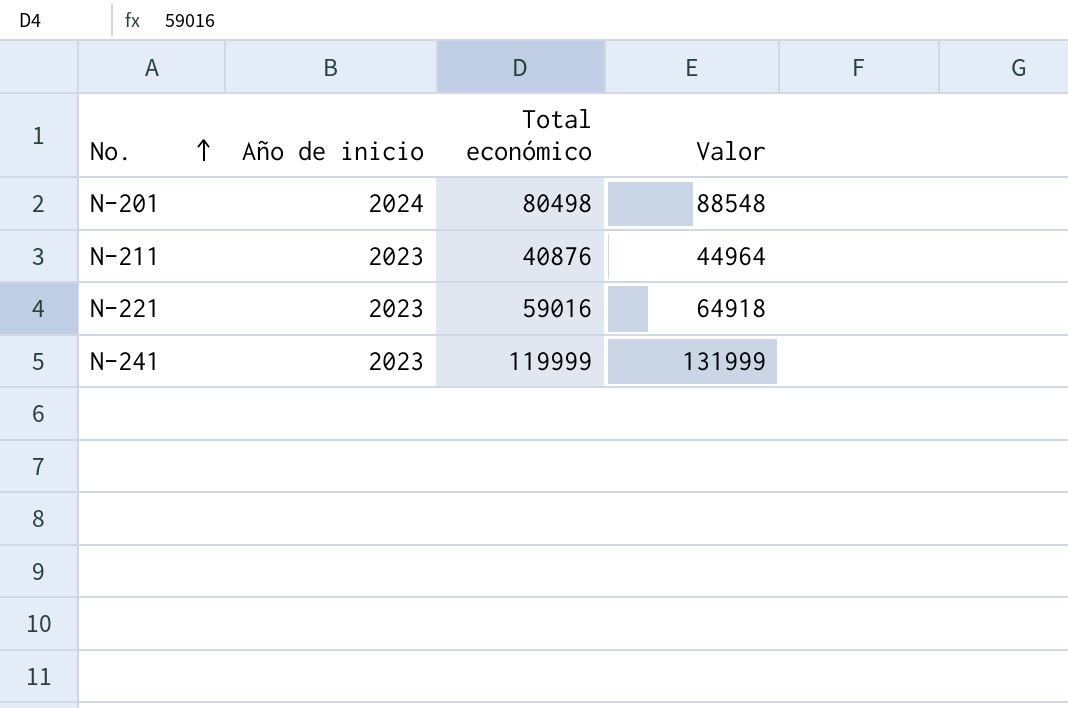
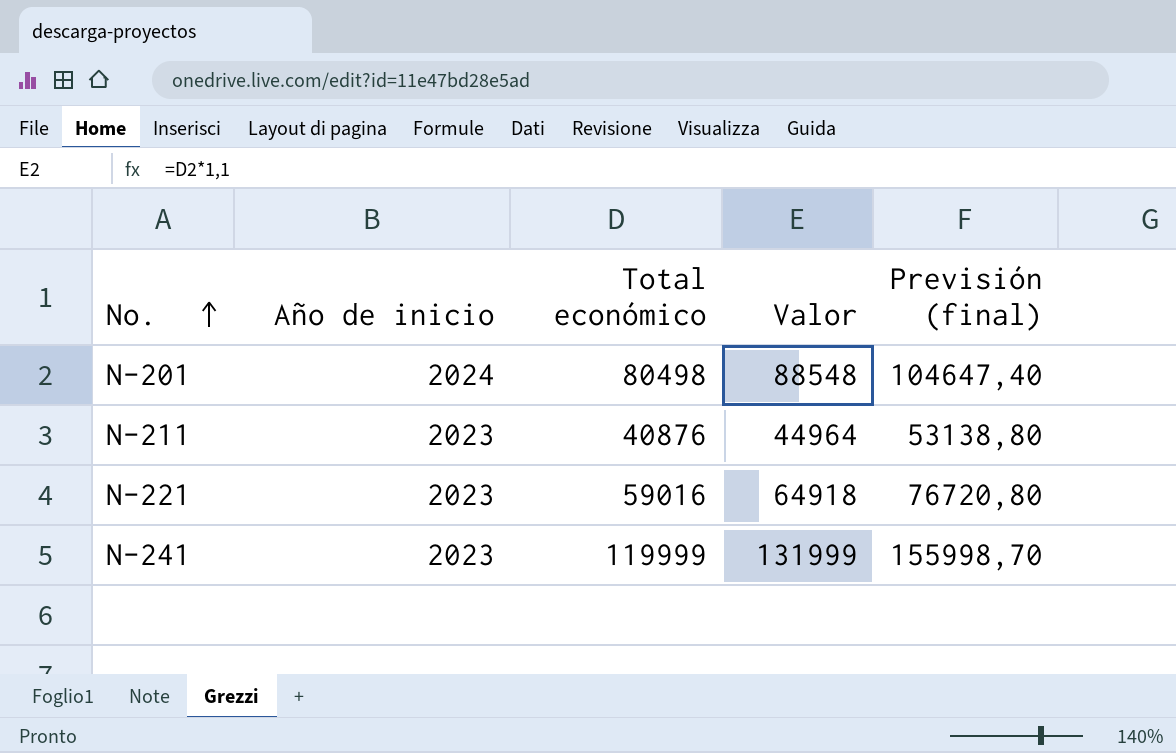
column Previsión (final) | formula: none -> [Total económico] * 1,3

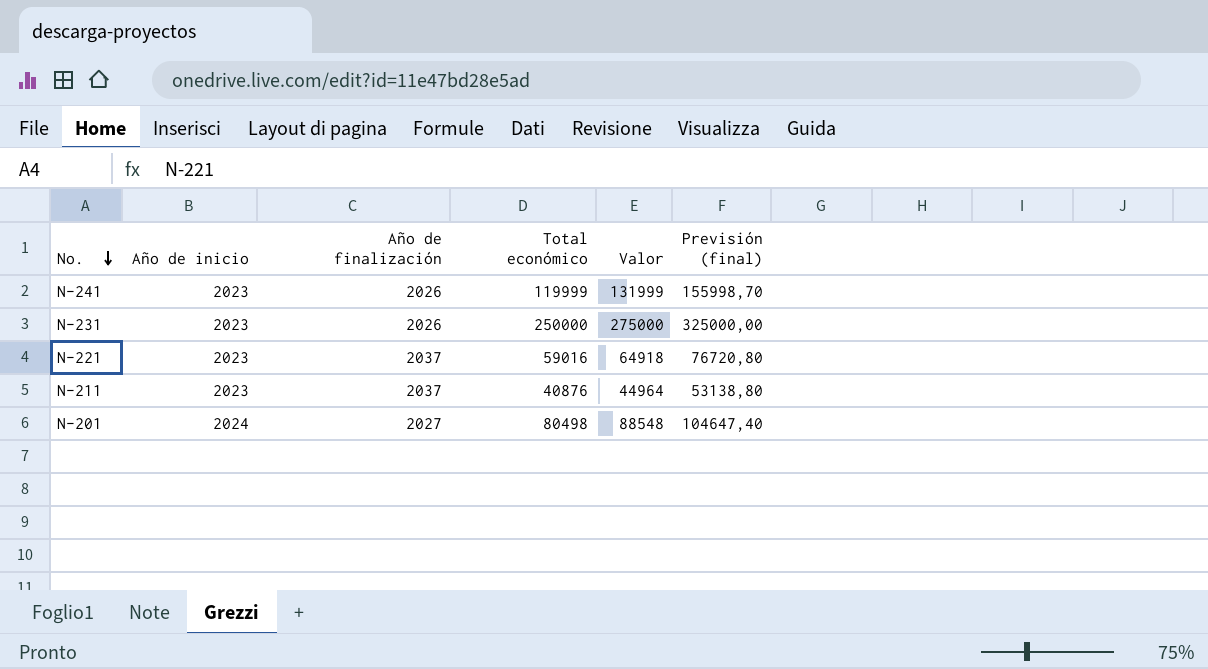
row order: No. ascending -> No. descending
column Año de finalización | position: none -> 3
row N-231: none -> 2023 | 2026 | 250000 | 275000 | 325000,00

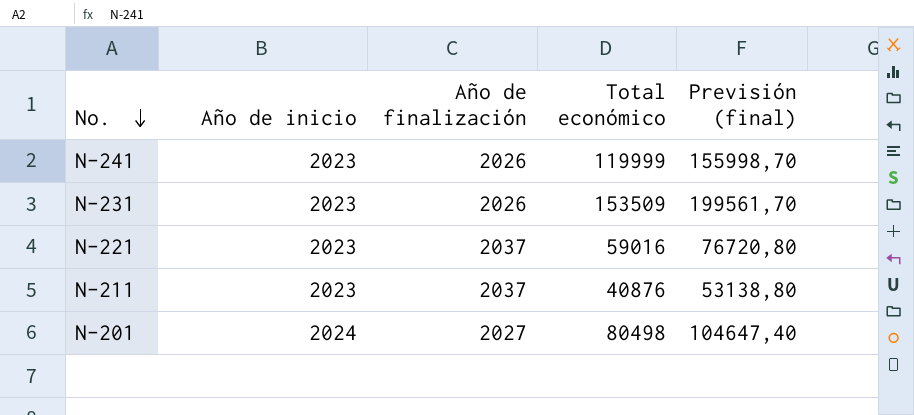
column Valor | formula: [Total económico] * 1,1 -> none
N-231 | Total económico: 250000 -> 153509
N-231 | Previsión (final): 325000,00 -> 199561,70

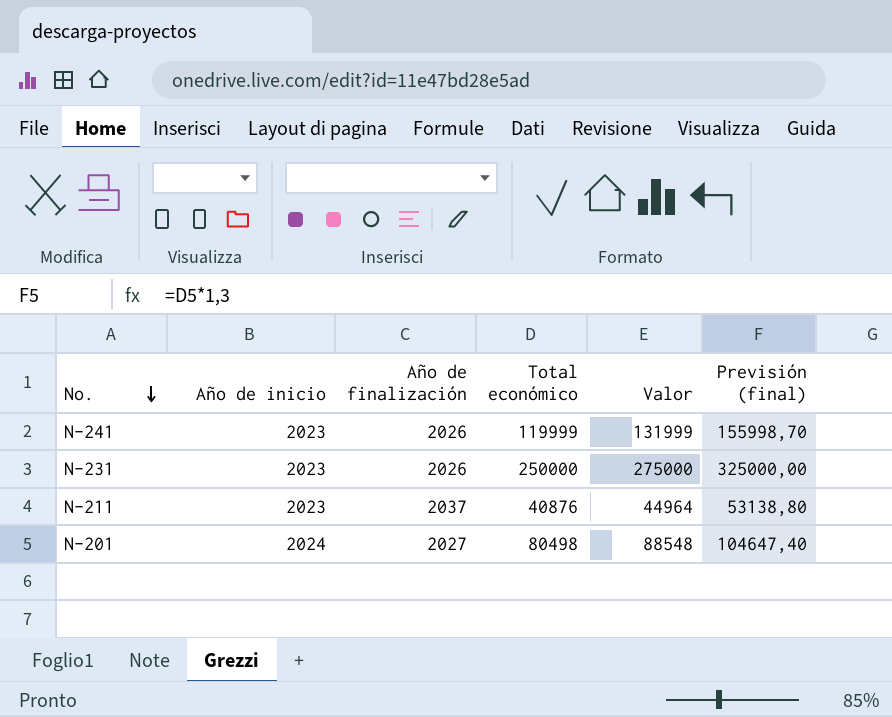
column Valor | formula: none -> [Total económico] * 1,1
row N-221: 2023 | 2037 | 59016 | 76720,80 -> none
N-231 | Total económico: 153509 -> 250000
N-231 | Previsión (final): 199561,70 -> 325000,00

